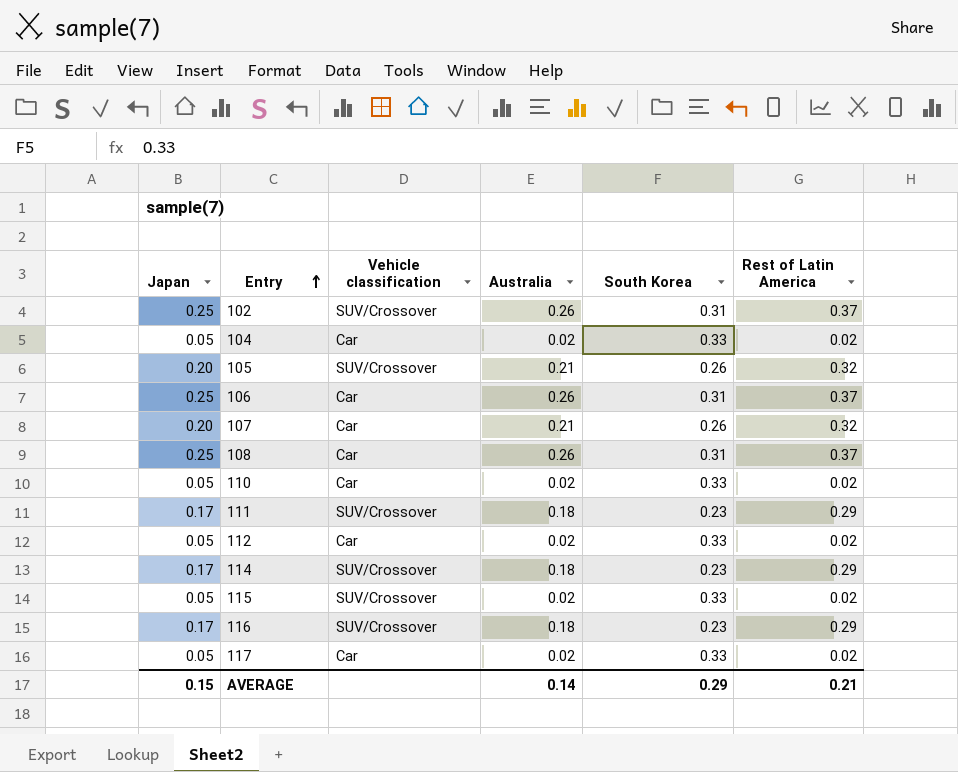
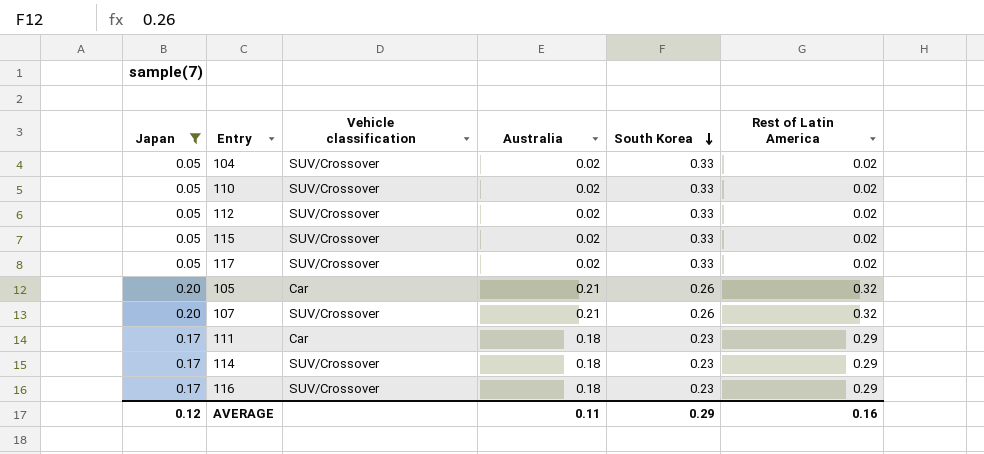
filter: none -> Japan != 0.25
row order: Entry ascending -> South Korea descending
104 | Vehicle classification: Car -> SUV/Crossover
110 | Vehicle classification: Car -> SUV/Crossover
112 | Vehicle classification: Car -> SUV/Crossover
117 | Vehicle classification: Car -> SUV/Crossover
105 | Vehicle classification: SUV/Crossover -> Car
107 | Vehicle classification: Car -> SUV/Crossover
111 | Vehicle classification: SUV/Crossover -> Car
AVERAGE | Japan: 0.15 -> 0.12
AVERAGE | Australia: 0.14 -> 0.11
AVERAGE | Rest of Latin America: 0.21 -> 0.16

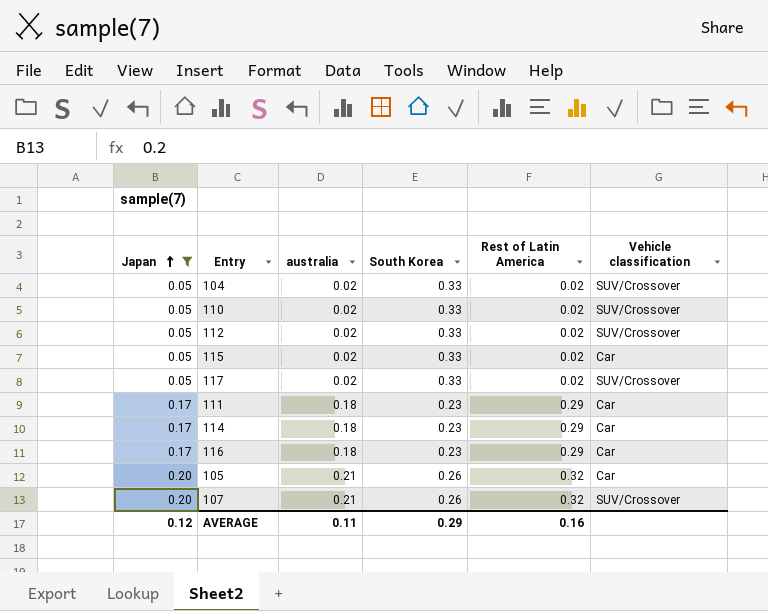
row order: South Korea descending -> Japan ascending
column name: Australia -> australia
column Vehicle classification | position: 3 -> 6
115 | Vehicle classification: SUV/Crossover -> Car
114 | Vehicle classification: SUV/Crossover -> Car
116 | Vehicle classification: SUV/Crossover -> Car

